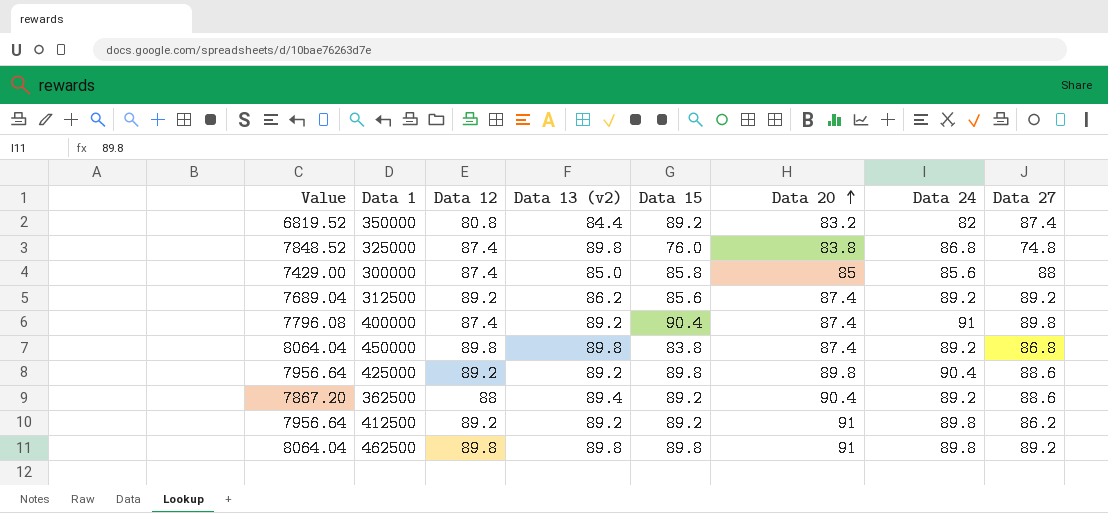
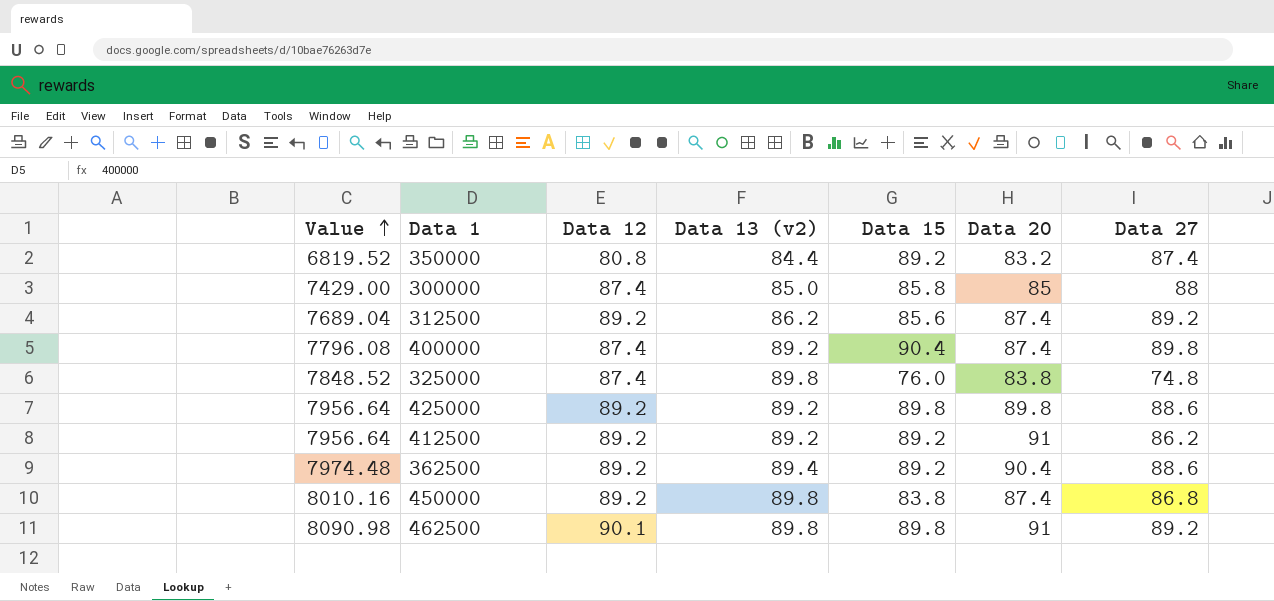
row order: Data 20 ascending -> Value ascending
column Data 24 | position: 7 -> none
362500 | Value: 7867.20 -> 7974.48
362500 | Data 12: 88 -> 89.2
450000 | Value: 8064.04 -> 8010.16
450000 | Data 12: 89.8 -> 89.2
462500 | Value: 8064.04 -> 8090.98
462500 | Data 12: 89.8 -> 90.1

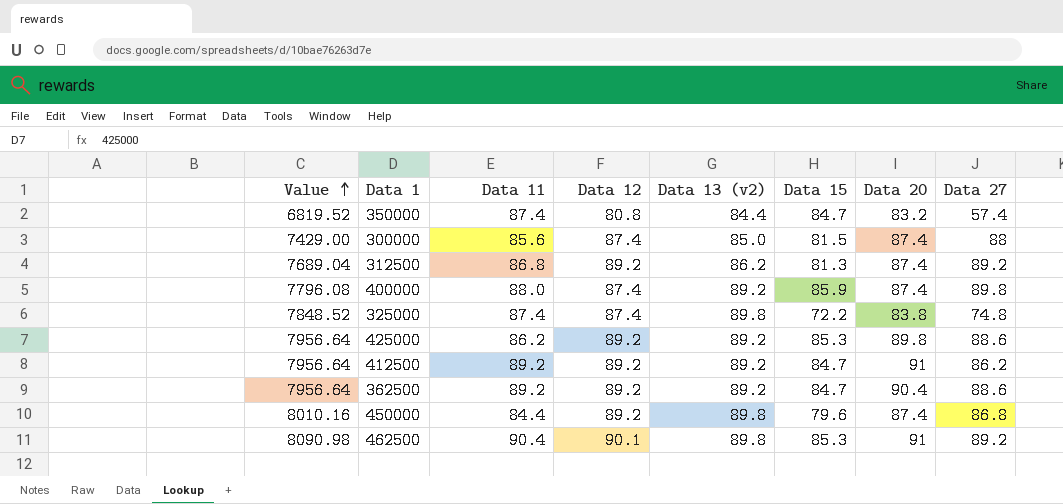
column Data 11 | position: none -> 3
350000 | Data 15: 89.2 -> 84.7
350000 | Data 27: 87.4 -> 57.4
300000 | Data 15: 85.8 -> 81.5
300000 | Data 20: 85 -> 87.4
312500 | Data 15: 85.6 -> 81.3
400000 | Data 15: 90.4 -> 85.9
325000 | Data 15: 76.0 -> 72.2
425000 | Data 15: 89.8 -> 85.3
412500 | Data 15: 89.2 -> 84.7
362500 | Value: 7974.48 -> 7956.64
362500 | Data 13 (v2): 89.4 -> 89.2
362500 | Data 15: 89.2 -> 84.7
450000 | Data 15: 83.8 -> 79.6
462500 | Data 15: 89.8 -> 85.3

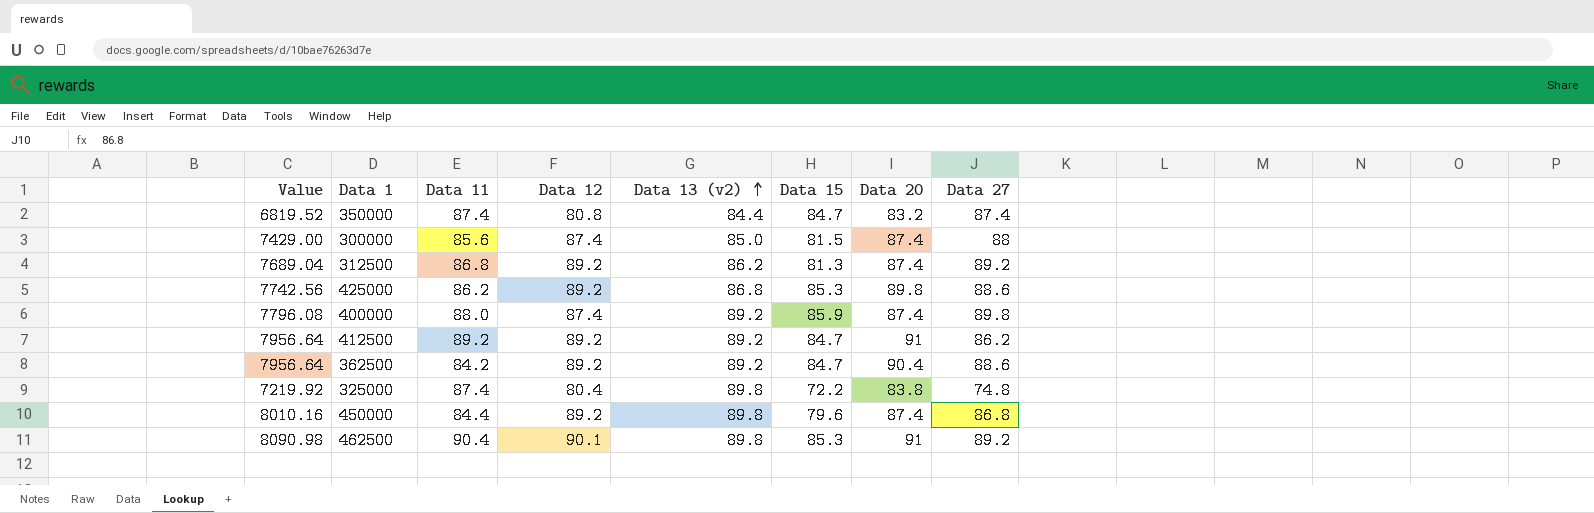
row order: Value ascending -> Data 13 (v2) ascending
350000 | Data 27: 57.4 -> 87.4
425000 | Value: 7956.64 -> 7742.56
425000 | Data 13 (v2): 89.2 -> 86.8
362500 | Data 11: 89.2 -> 84.2
325000 | Value: 7848.52 -> 7219.92
325000 | Data 12: 87.4 -> 80.4

